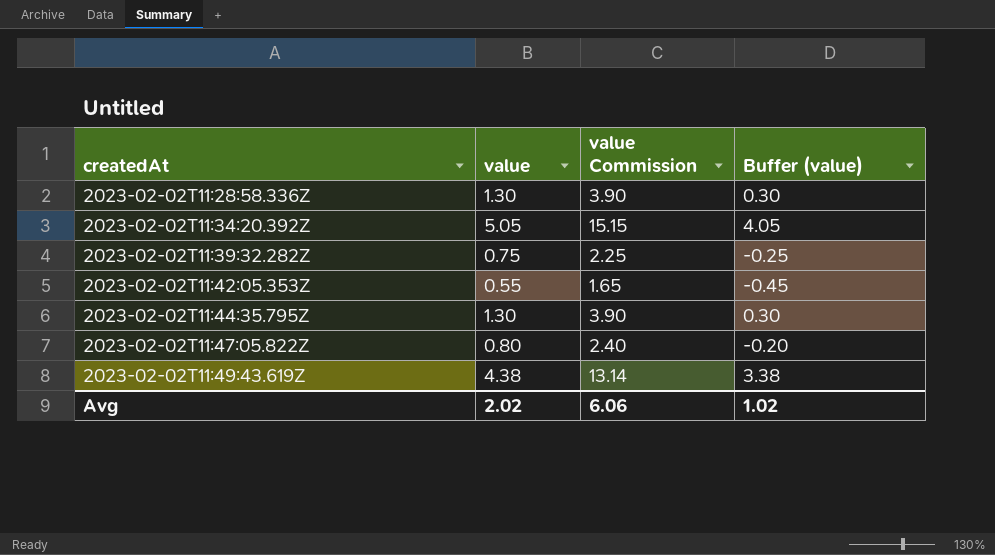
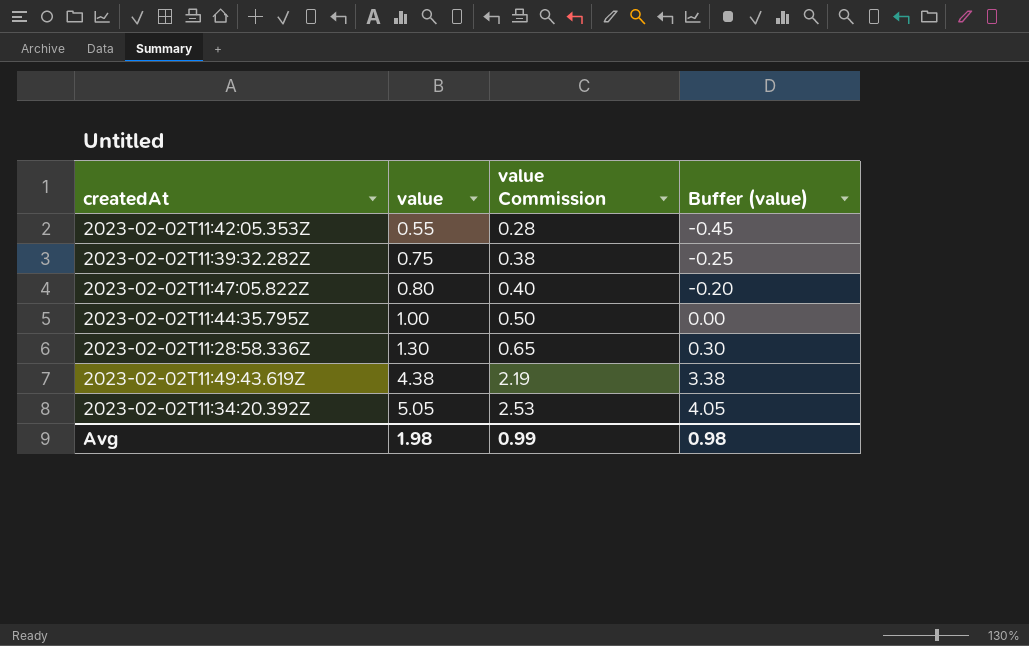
row order: createdAt ascending -> value ascending
column value Commission | formula: [value] * 3 -> [value] * 0.5
2023-02-02T11:44:35.795Z | value: 1.30 -> 1.00
2023-02-02T11:44:35.795Z | Buffer (value): 0.30 -> 0.00
Avg | value: 2.02 -> 1.98
Avg | value Commission: 6.06 -> 0.99
Avg | Buffer (value): 1.02 -> 0.98

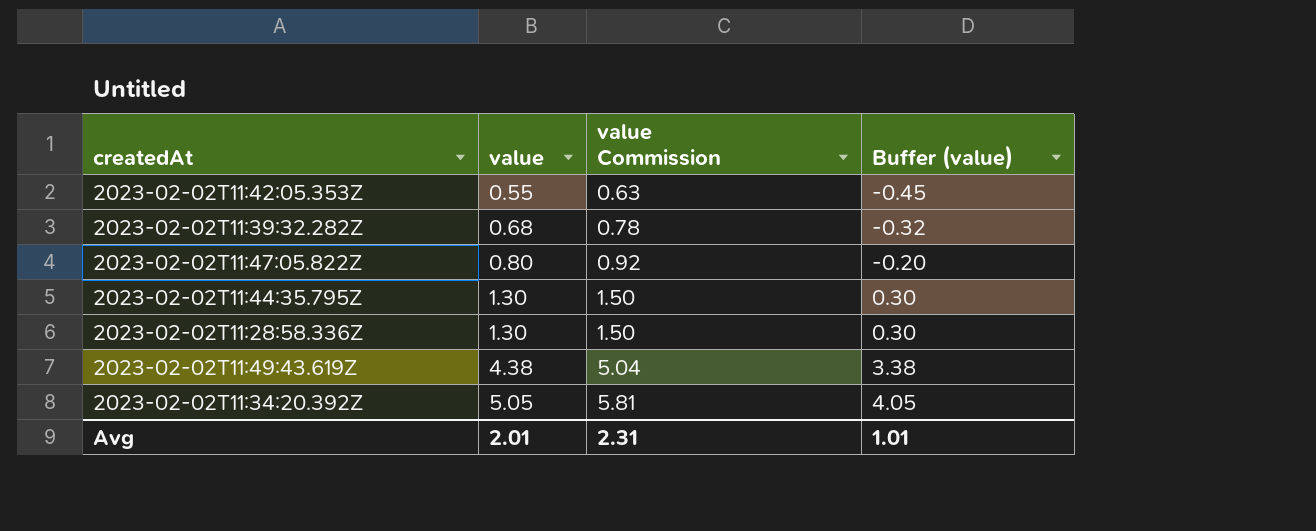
column value Commission | formula: [value] * 0.5 -> [value] * 1.15
2023-02-02T11:39:32.282Z | value: 0.75 -> 0.68
2023-02-02T11:39:32.282Z | Buffer (value): -0.25 -> -0.32
2023-02-02T11:44:35.795Z | value: 1.00 -> 1.30
2023-02-02T11:44:35.795Z | Buffer (value): 0.00 -> 0.30
Avg | value: 1.98 -> 2.01
Avg | value Commission: 0.99 -> 2.31
Avg | Buffer (value): 0.98 -> 1.01

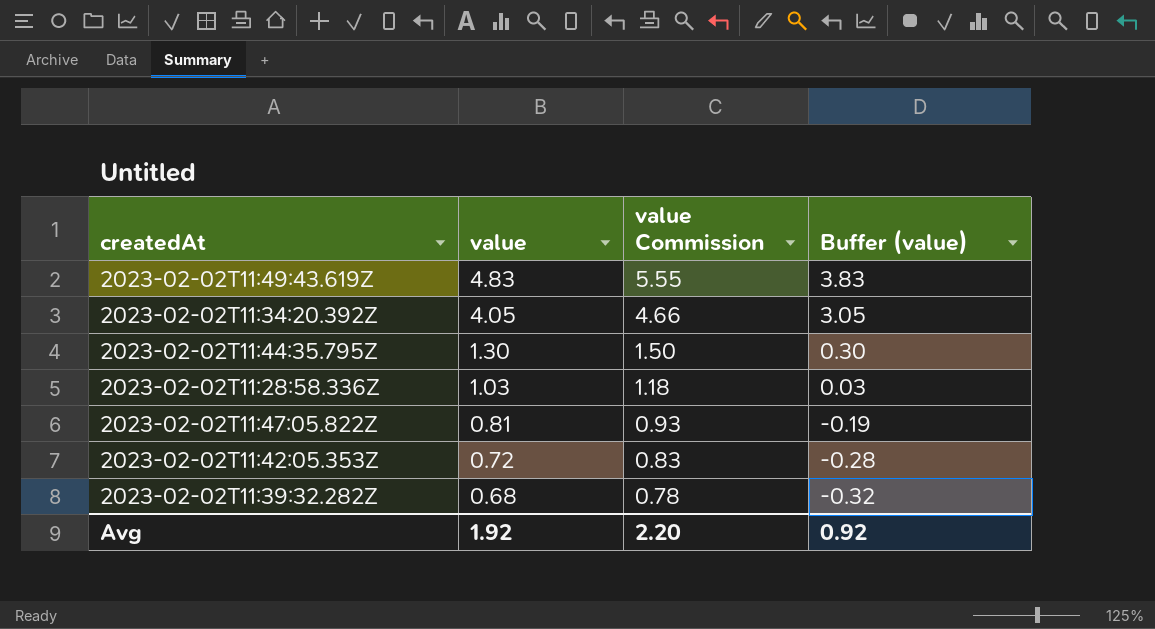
row order: value ascending -> value descending
2023-02-02T11:49:43.619Z | value: 4.38 -> 4.83
2023-02-02T11:49:43.619Z | value Commission: 5.04 -> 5.55
2023-02-02T11:49:43.619Z | Buffer (value): 3.38 -> 3.83
2023-02-02T11:34:20.392Z | value: 5.05 -> 4.05
2023-02-02T11:34:20.392Z | value Commission: 5.81 -> 4.66
2023-02-02T11:34:20.392Z | Buffer (value): 4.05 -> 3.05
2023-02-02T11:28:58.336Z | value: 1.30 -> 1.03
2023-02-02T11:28:58.336Z | value Commission: 1.50 -> 1.18
2023-02-02T11:28:58.336Z | Buffer (value): 0.30 -> 0.03
2023-02-02T11:47:05.822Z | value: 0.80 -> 0.81
2023-02-02T11:47:05.822Z | value Commission: 0.92 -> 0.93
2023-02-02T11:47:05.822Z | Buffer (value): -0.20 -> -0.19
2023-02-02T11:42:05.353Z | value: 0.55 -> 0.72
2023-02-02T11:42:05.353Z | value Commission: 0.63 -> 0.83
2023-02-02T11:42:05.353Z | Buffer (value): -0.45 -> -0.28
Avg | value: 2.01 -> 1.92
Avg | value Commission: 2.31 -> 2.20
Avg | Buffer (value): 1.01 -> 0.92

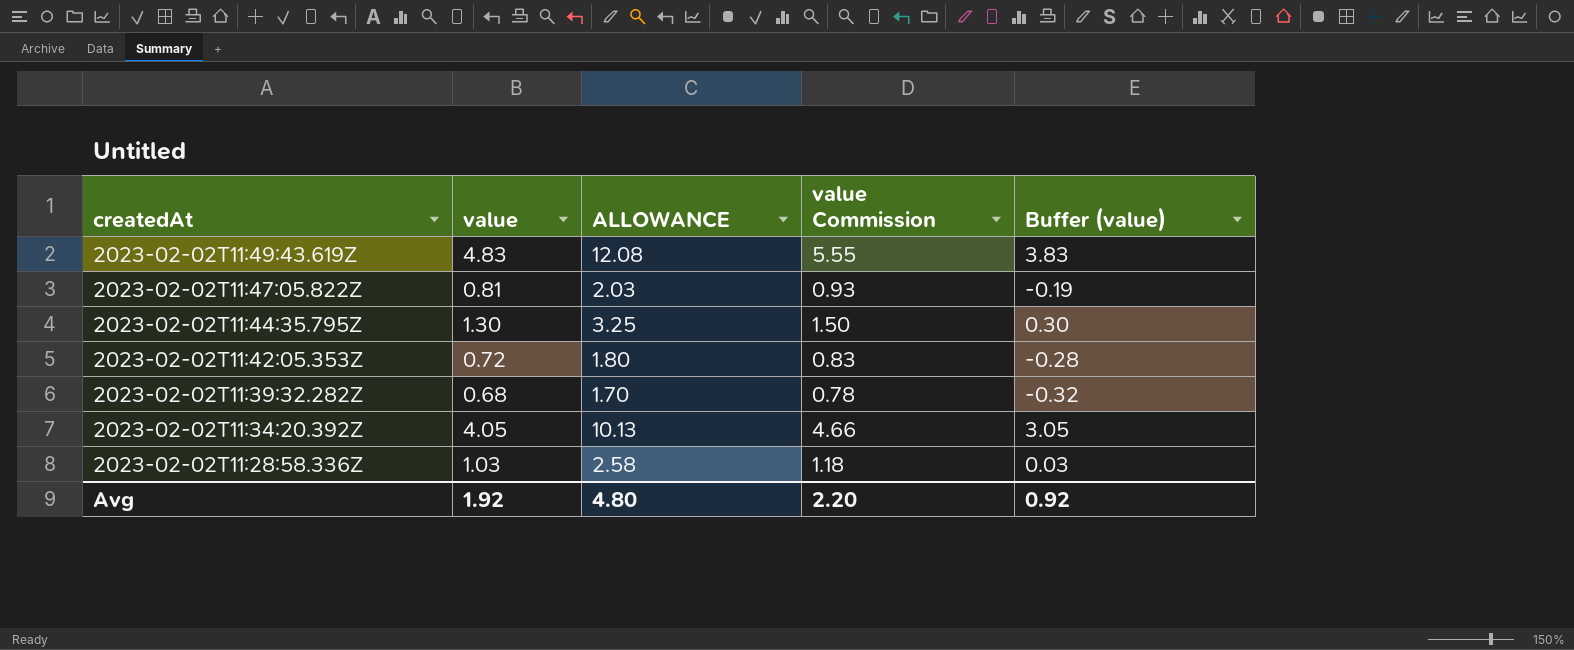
row order: value descending -> createdAt descending
column ALLOWANCE | formula: none -> [value] * 2.5

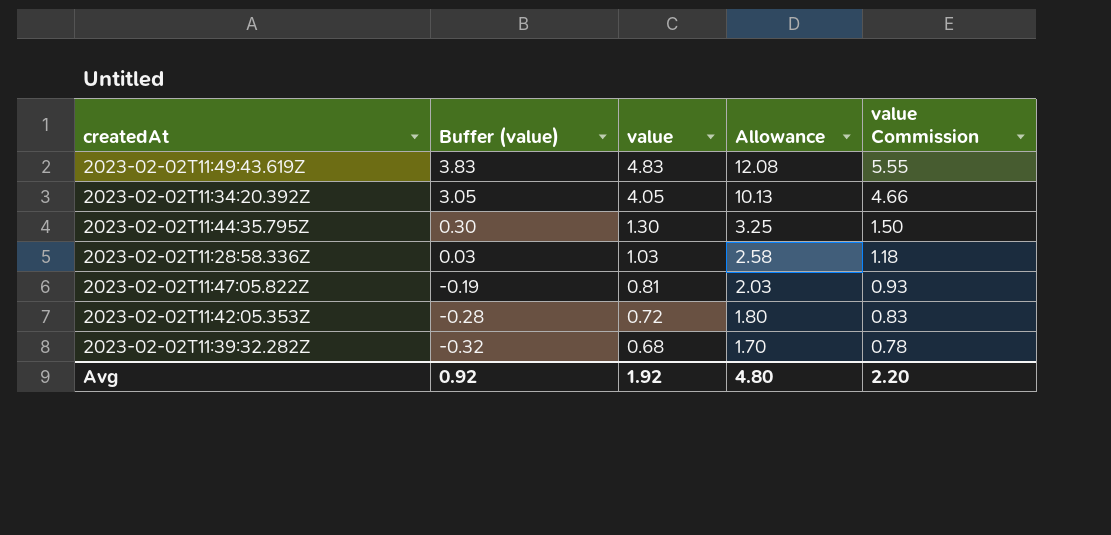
row order: createdAt descending -> Buffer (value) descending
column Buffer (value) | position: 5 -> 2
column name: ALLOWANCE -> Allowance

